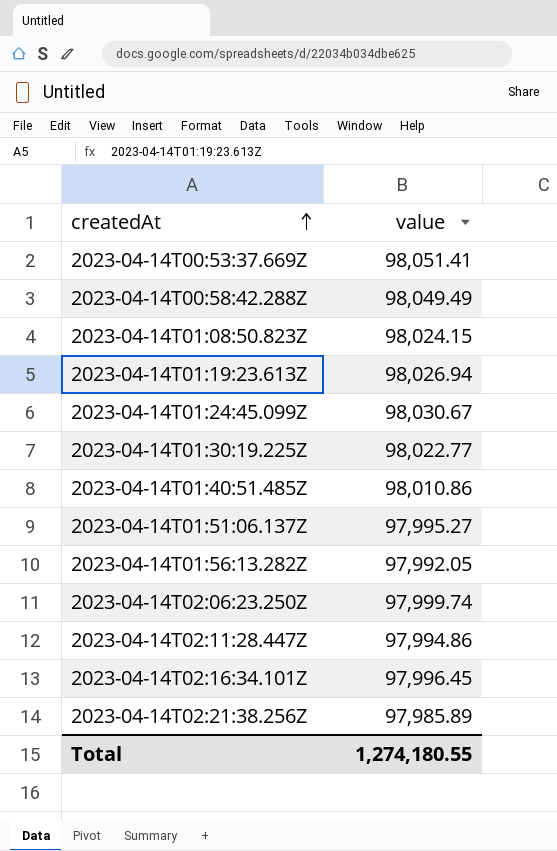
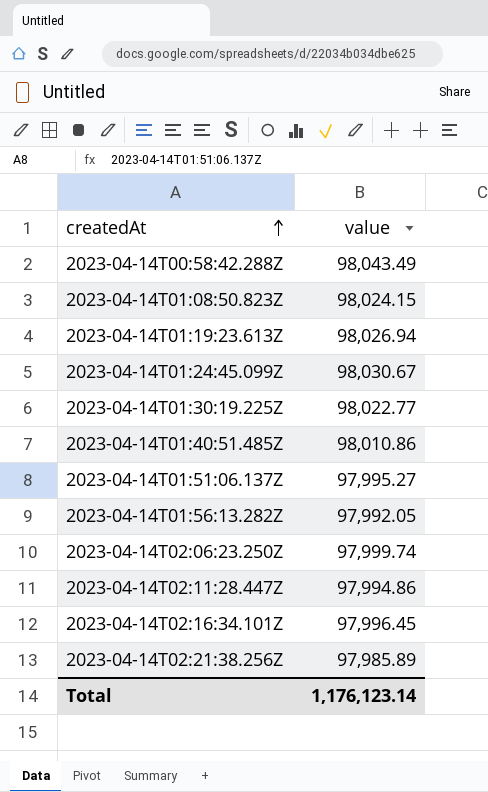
row 2023-04-14T00:53:37.669Z: 98,051.41 -> none
2023-04-14T00:58:42.288Z | value: 98,049.49 -> 98,043.49
Total | value: 1,274,180.55 -> 1,176,123.14

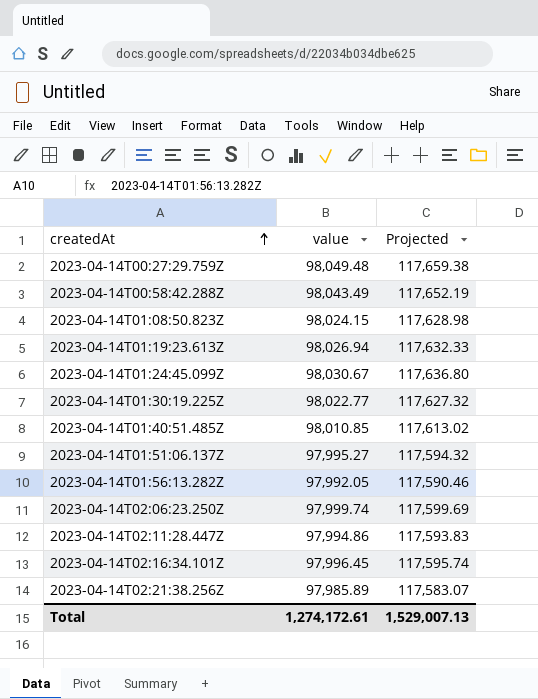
column Projected | formula: none -> [value] * 1.2
row 2023-04-14T00:27:29.759Z: none -> 98,049.48 | 117,659.38
2023-04-14T01:40:51.485Z | value: 98,010.86 -> 98,010.85
Total | value: 1,176,123.14 -> 1,274,172.61

